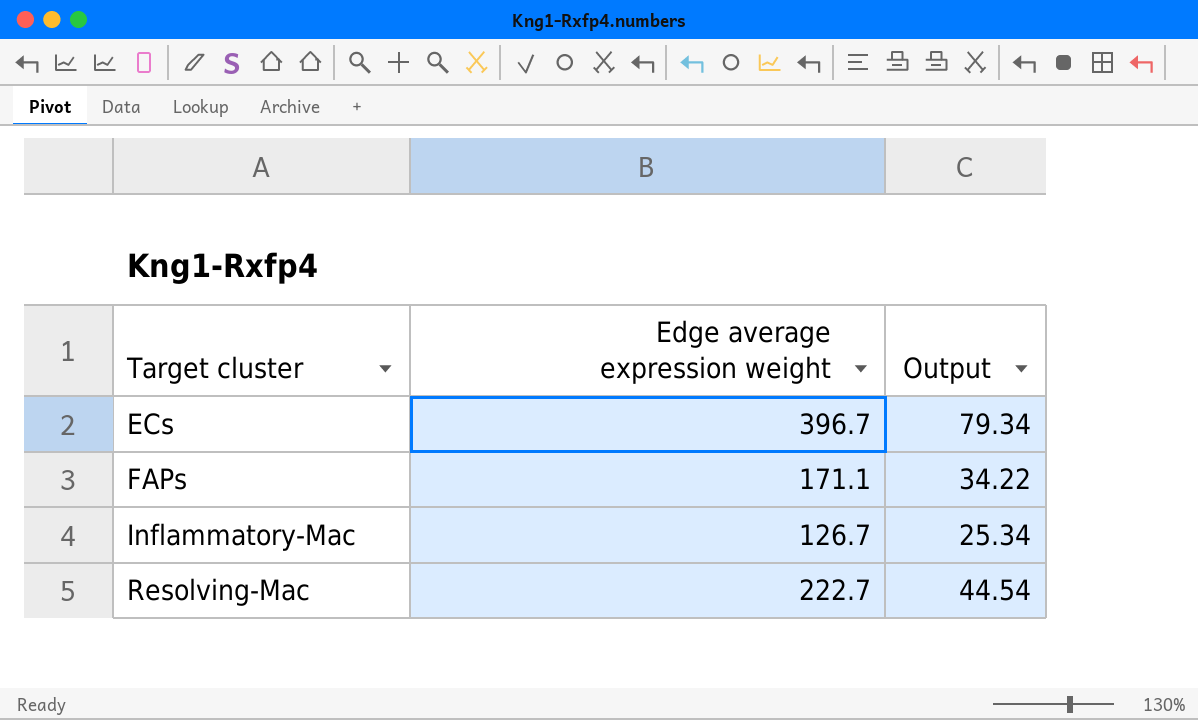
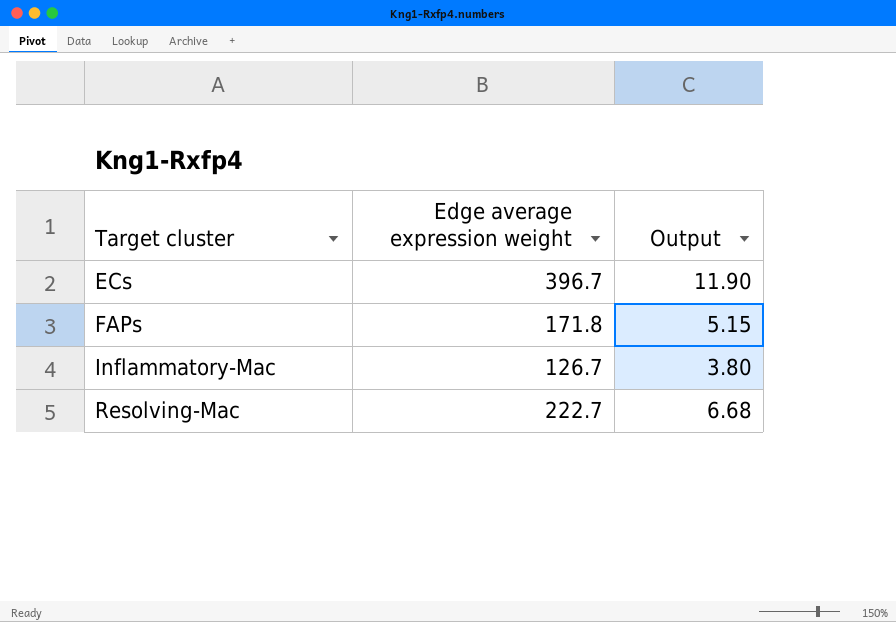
column Output | formula: [Edge average expression weight] * 0.2 -> [Edge average expression weight] * 0.03
FAPs | Edge average expression weight: 171.1 -> 171.8

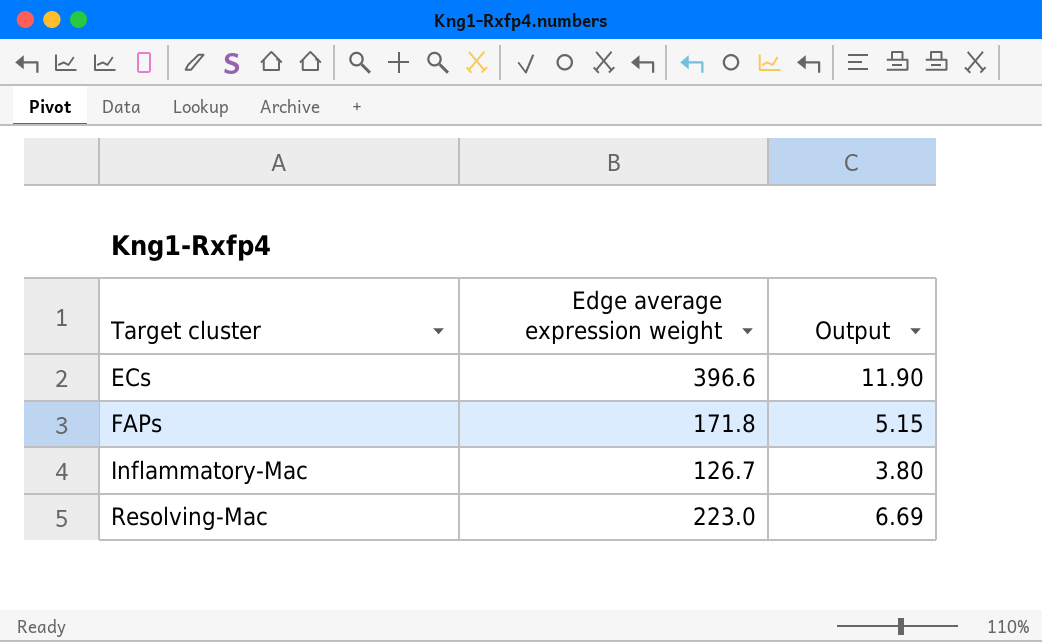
ECs | Edge average expression weight: 396.7 -> 396.6
Resolving-Mac | Edge average expression weight: 222.7 -> 223.0
Resolving-Mac | Output: 6.68 -> 6.69

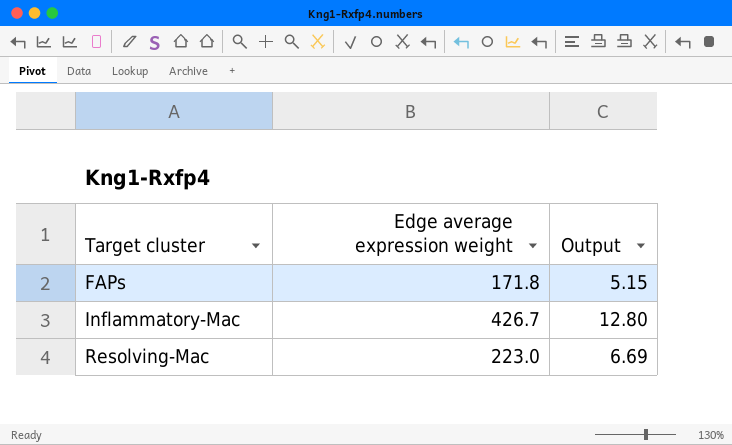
row ECs: 396.6 | 11.90 -> none
Inflammatory-Mac | Edge average expression weight: 126.7 -> 426.7
Inflammatory-Mac | Output: 3.80 -> 12.80

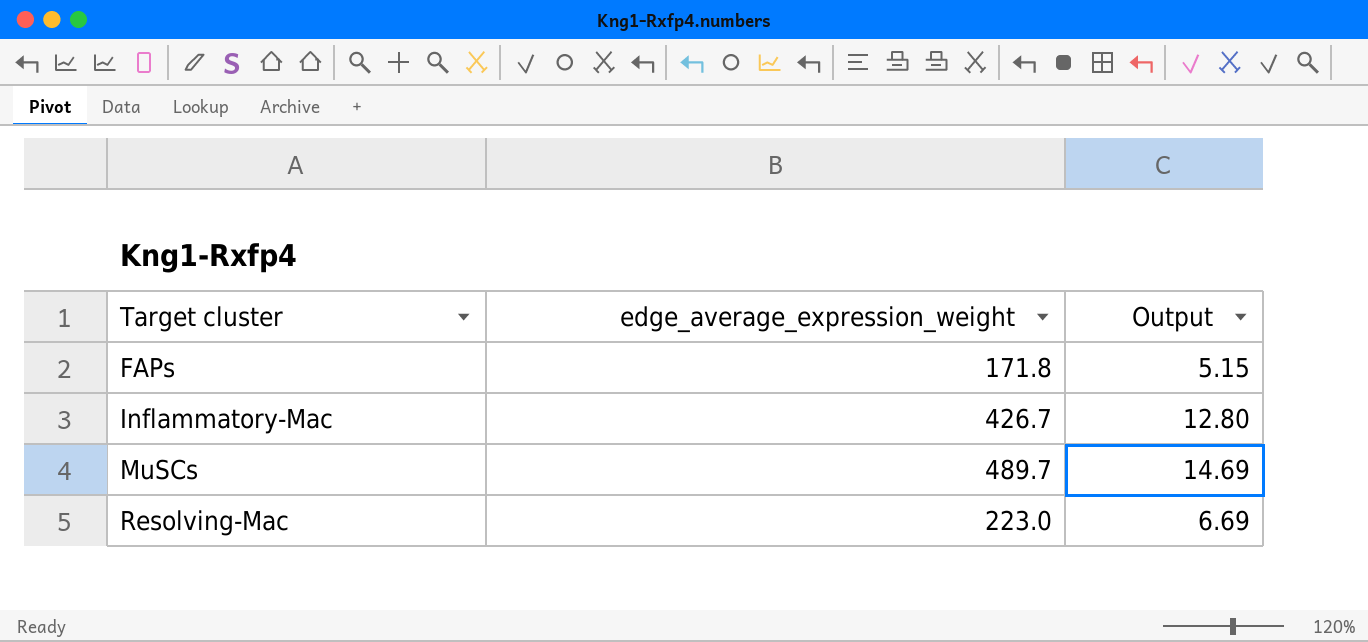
column name: Edge average expression weight -> edge_average_expression_weight
row MuSCs: none -> 489.7 | 14.69

